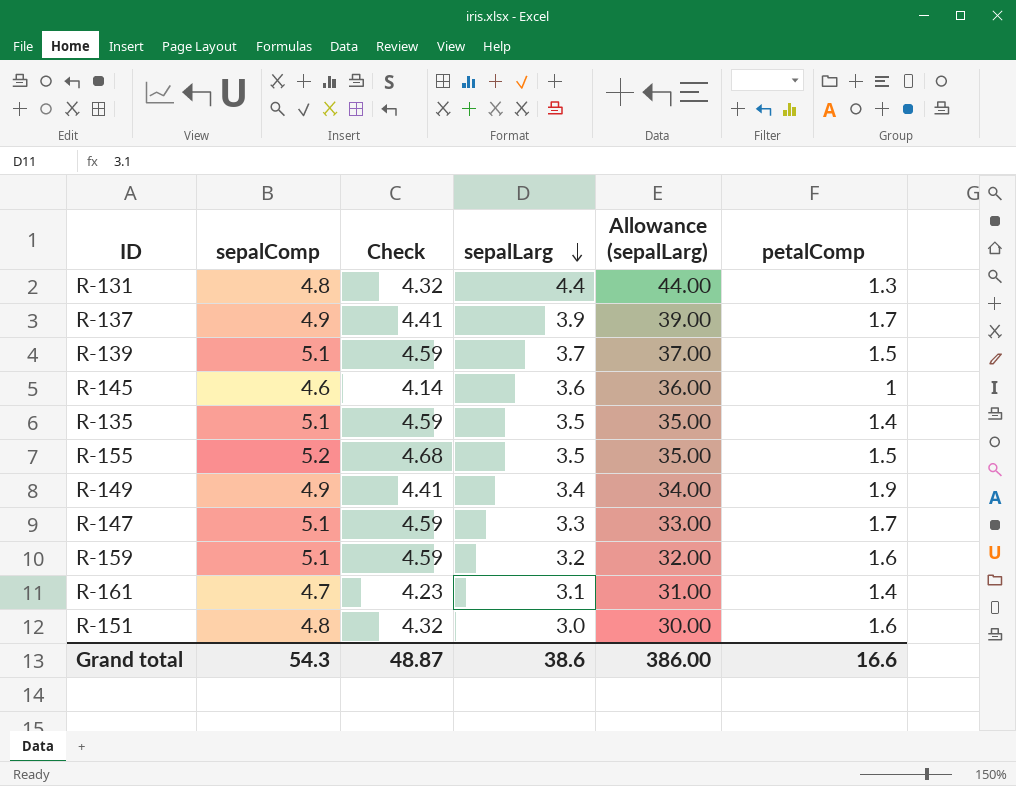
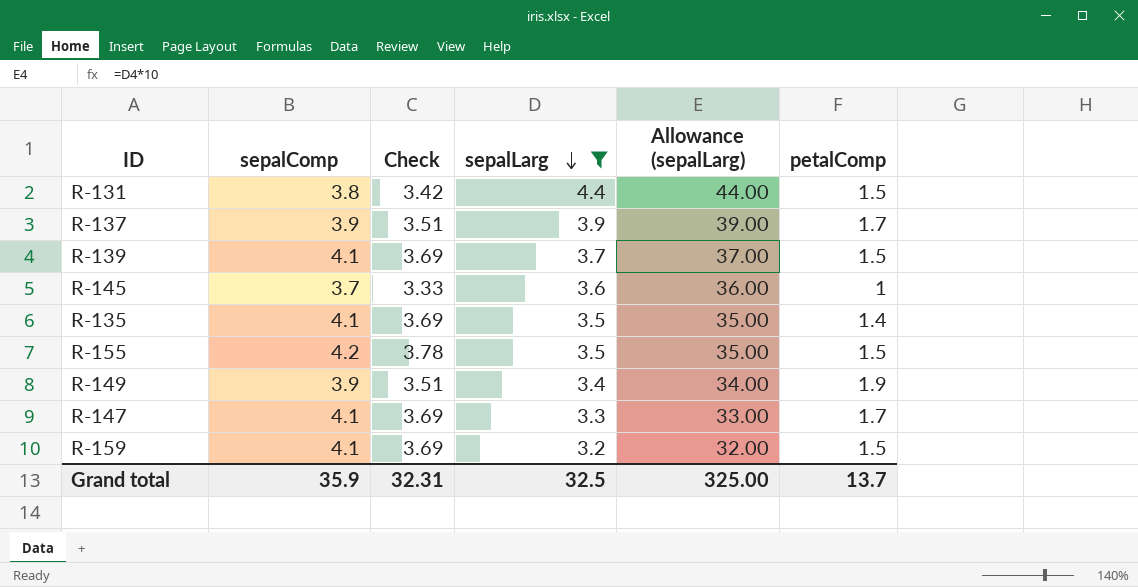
filter: none -> sepalLarg >= 3.2
R-131 | sepalComp: 4.8 -> 3.8
R-131 | Check: 4.32 -> 3.42
R-131 | petalComp: 1.3 -> 1.5
R-137 | sepalComp: 4.9 -> 3.9
R-137 | Check: 4.41 -> 3.51
R-139 | sepalComp: 5.1 -> 4.1
R-139 | Check: 4.59 -> 3.69
R-145 | sepalComp: 4.6 -> 3.7
R-145 | Check: 4.14 -> 3.33
R-135 | sepalComp: 5.1 -> 4.1
R-135 | Check: 4.59 -> 3.69
R-155 | sepalComp: 5.2 -> 4.2
R-155 | Check: 4.68 -> 3.78
R-149 | sepalComp: 4.9 -> 3.9
R-149 | Check: 4.41 -> 3.51
R-147 | sepalComp: 5.1 -> 4.1
R-147 | Check: 4.59 -> 3.69
R-159 | sepalComp: 5.1 -> 4.1
R-159 | Check: 4.59 -> 3.69
R-159 | petalComp: 1.6 -> 1.5
Grand total | sepalComp: 54.3 -> 35.9
Grand total | Check: 48.87 -> 32.31
Grand total | sepalLarg: 38.6 -> 32.5
Grand total | Allowance (sepalLarg): 386.00 -> 325.00
Grand total | petalComp: 16.6 -> 13.7

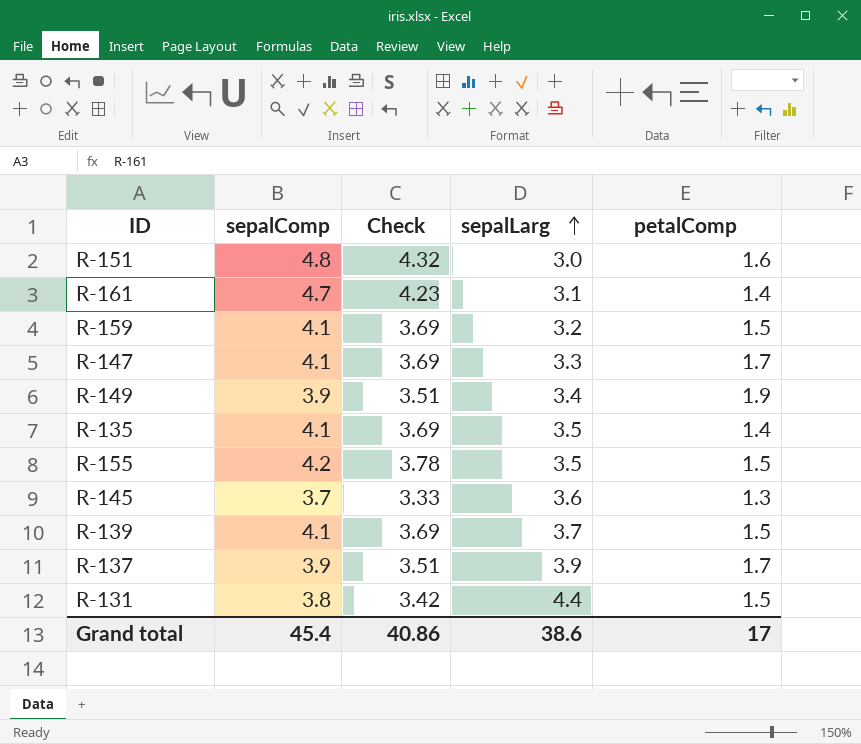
filter: sepalLarg >= 3.2 -> none
row order: sepalLarg descending -> sepalLarg ascending
column Allowance (sepalLarg) | formula: [sepalLarg] * 10 -> none
R-145 | petalComp: 1 -> 1.3
Grand total | sepalComp: 35.9 -> 45.4
Grand total | Check: 32.31 -> 40.86
Grand total | sepalLarg: 32.5 -> 38.6
Grand total | petalComp: 13.7 -> 17

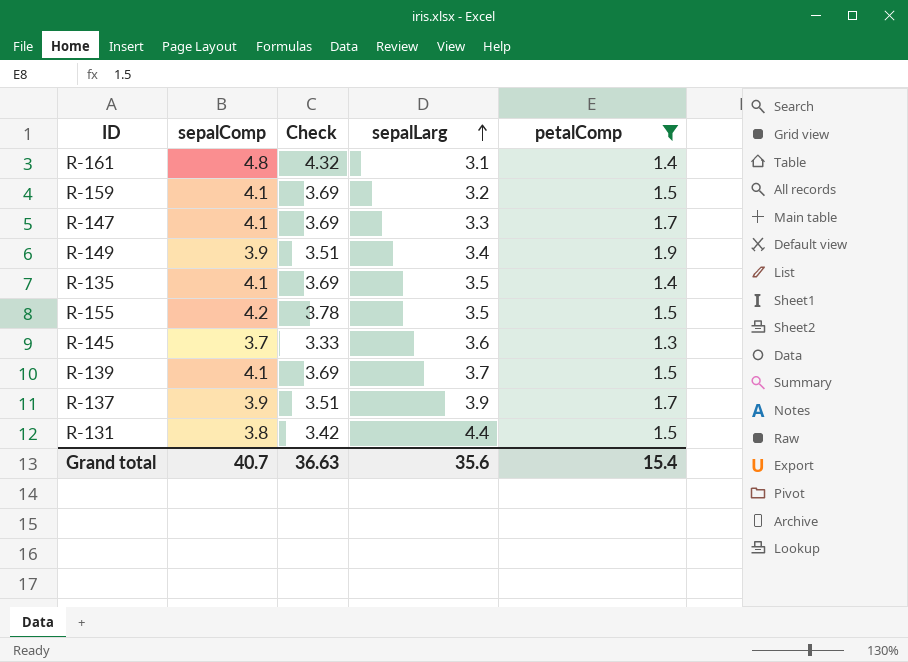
filter: none -> petalComp != 1.6
R-161 | sepalComp: 4.7 -> 4.8
R-161 | Check: 4.23 -> 4.32
Grand total | sepalComp: 45.4 -> 40.7
Grand total | Check: 40.86 -> 36.63
Grand total | sepalLarg: 38.6 -> 35.6
Grand total | petalComp: 17 -> 15.4

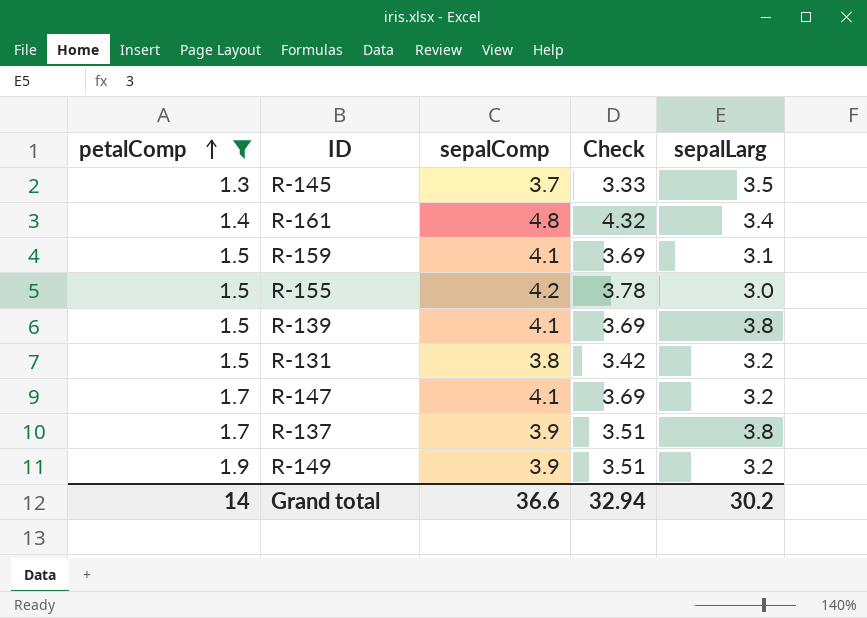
row order: sepalLarg ascending -> petalComp ascending
column petalComp | position: 5 -> 1
row R-135: 4.1 | 3.69 | 3.5 | 1.4 -> none
R-145 | sepalLarg: 3.6 -> 3.5
R-161 | sepalLarg: 3.1 -> 3.4
R-159 | sepalLarg: 3.2 -> 3.1
R-155 | sepalLarg: 3.5 -> 3.0
R-139 | sepalLarg: 3.7 -> 3.8
R-131 | sepalLarg: 4.4 -> 3.2
R-147 | sepalLarg: 3.3 -> 3.2
R-137 | sepalLarg: 3.9 -> 3.8
R-149 | sepalLarg: 3.4 -> 3.2
Grand total | petalComp: 15.4 -> 14
Grand total | sepalComp: 40.7 -> 36.6
Grand total | Check: 36.63 -> 32.94
Grand total | sepalLarg: 35.6 -> 30.2

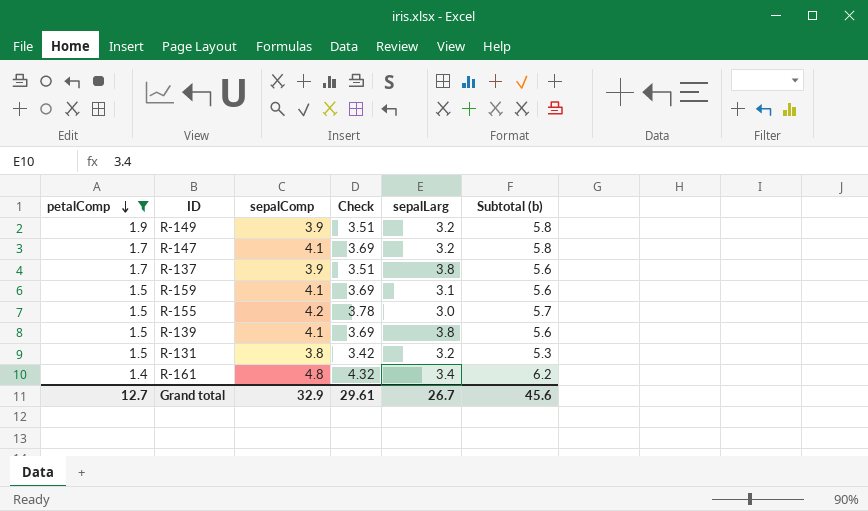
row order: petalComp ascending -> petalComp descending
column Subtotal (b) | formula: none -> [petalComp] + [sepalComp]
row R-145: 1.3 | 3.7 | 3.33 | 3.5 -> none
Grand total | petalComp: 14 -> 12.7
Grand total | sepalComp: 36.6 -> 32.9
Grand total | Check: 32.94 -> 29.61
Grand total | sepalLarg: 30.2 -> 26.7

